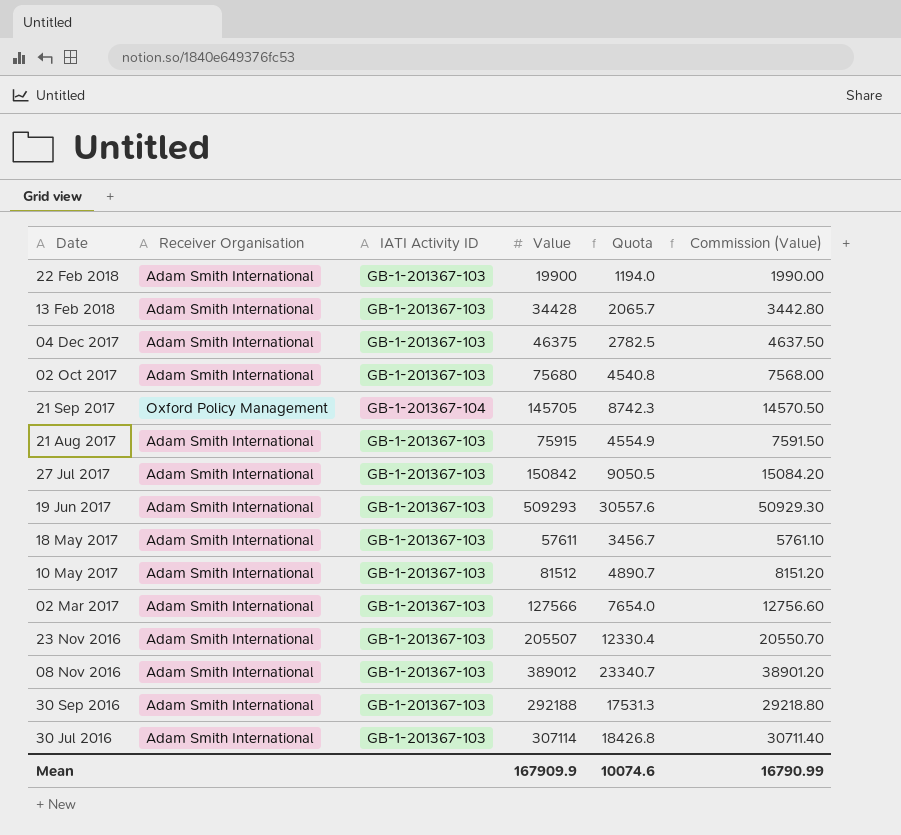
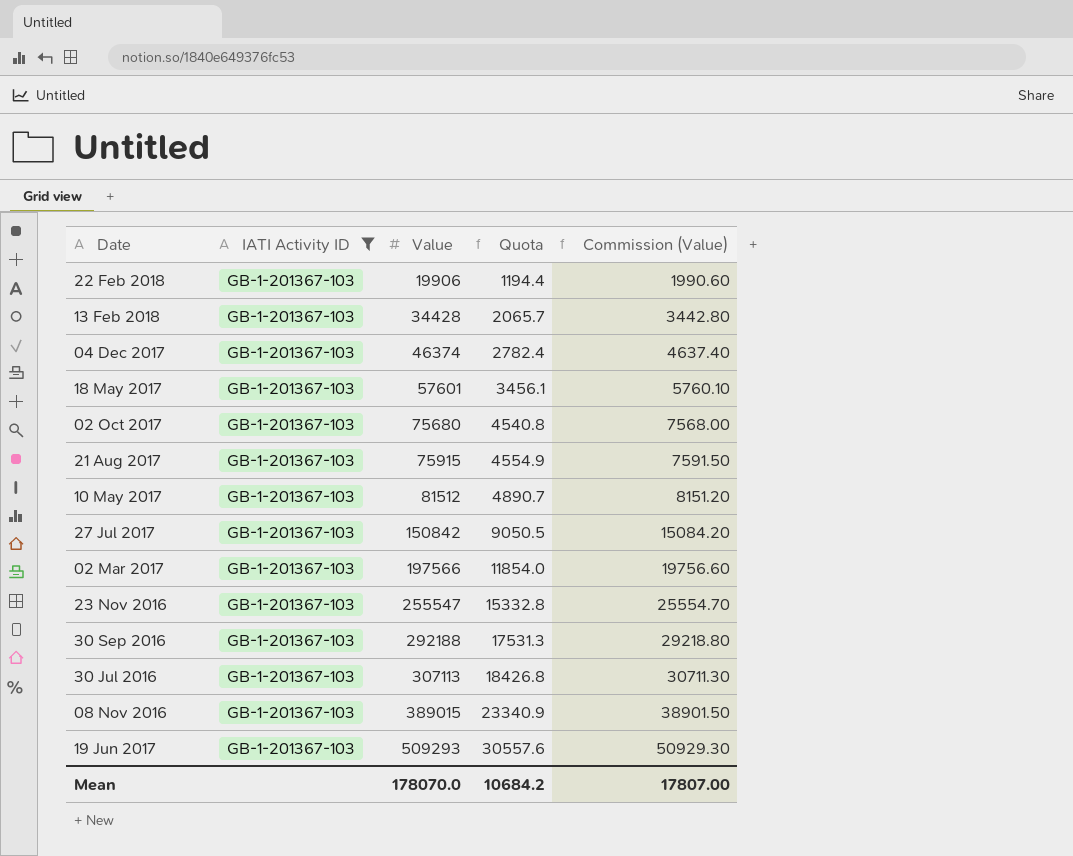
filter: none -> IATI Activity ID = GB-1-201367-103
row order: Date descending -> Value ascending
column Receiver Organisation | position: 2 -> none
22 Feb 2018 | Value: 19900 -> 19906
22 Feb 2018 | Quota: 1194.0 -> 1194.4
22 Feb 2018 | Commission (Value): 1990.00 -> 1990.60
04 Dec 2017 | Value: 46375 -> 46374
04 Dec 2017 | Quota: 2782.5 -> 2782.4
04 Dec 2017 | Commission (Value): 4637.50 -> 4637.40
18 May 2017 | Value: 57611 -> 57601
18 May 2017 | Quota: 3456.7 -> 3456.1
18 May 2017 | Commission (Value): 5761.10 -> 5760.10
02 Mar 2017 | Value: 127566 -> 197566
02 Mar 2017 | Quota: 7654.0 -> 11854.0
02 Mar 2017 | Commission (Value): 12756.60 -> 19756.60
23 Nov 2016 | Value: 205507 -> 255547
23 Nov 2016 | Quota: 12330.4 -> 15332.8
23 Nov 2016 | Commission (Value): 20550.70 -> 25554.70
30 Jul 2016 | Value: 307114 -> 307113
30 Jul 2016 | Commission (Value): 30711.40 -> 30711.30
08 Nov 2016 | Value: 389012 -> 389015
08 Nov 2016 | Quota: 23340.7 -> 23340.9
08 Nov 2016 | Commission (Value): 38901.20 -> 38901.50
Mean | Value: 167909.9 -> 178070.0
Mean | Quota: 10074.6 -> 10684.2
Mean | Commission (Value): 16790.99 -> 17807.00

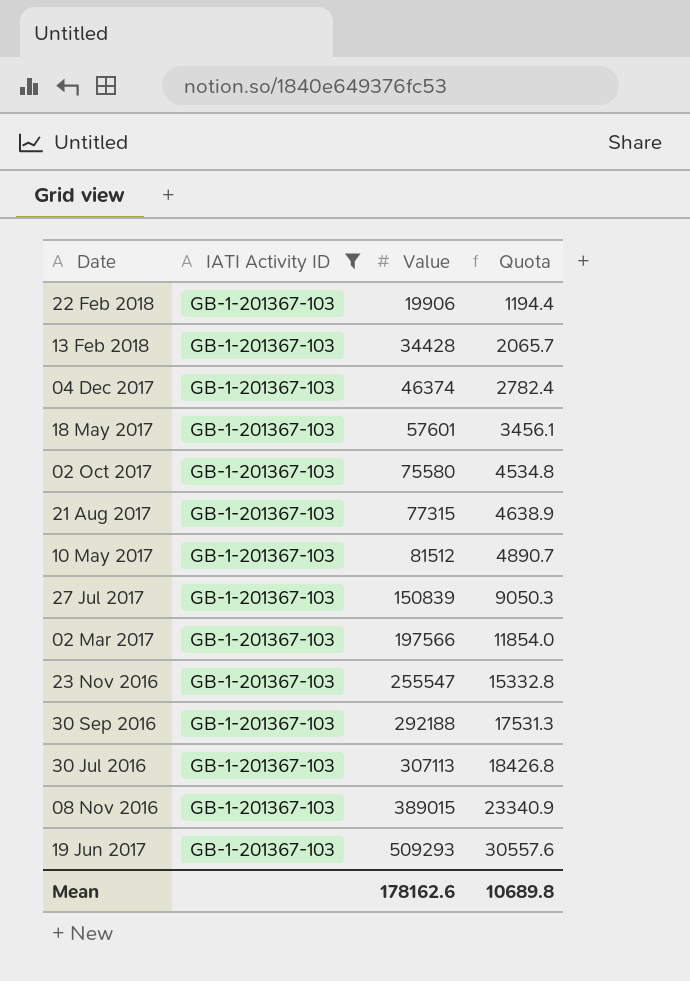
column Commission (Value) | formula: [Value] * 0.1 -> none
02 Oct 2017 | Value: 75680 -> 75580
02 Oct 2017 | Quota: 4540.8 -> 4534.8
21 Aug 2017 | Value: 75915 -> 77315
21 Aug 2017 | Quota: 4554.9 -> 4638.9
27 Jul 2017 | Value: 150842 -> 150839
27 Jul 2017 | Quota: 9050.5 -> 9050.3
Mean | Value: 178070.0 -> 178162.6
Mean | Quota: 10684.2 -> 10689.8

